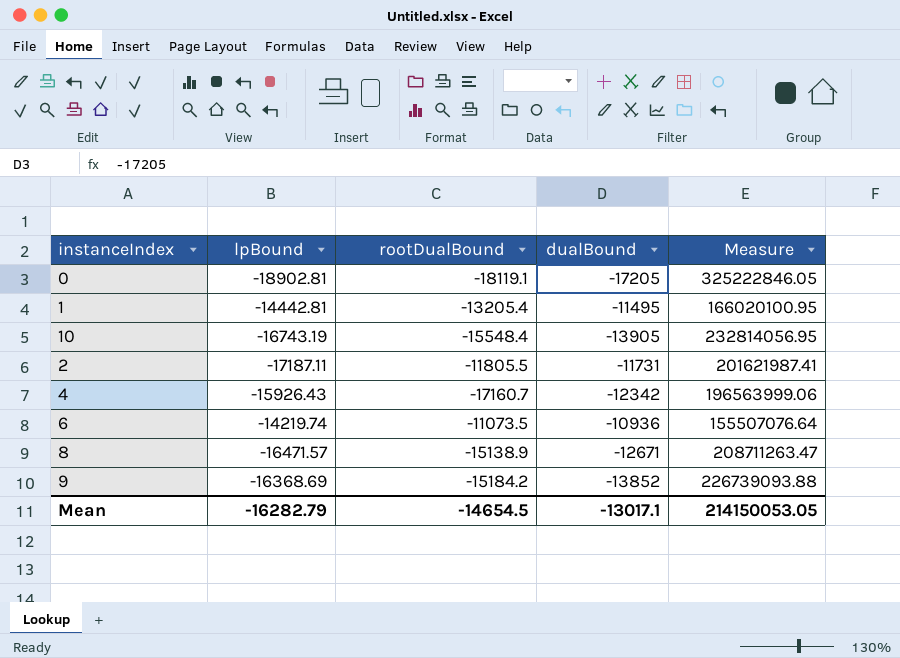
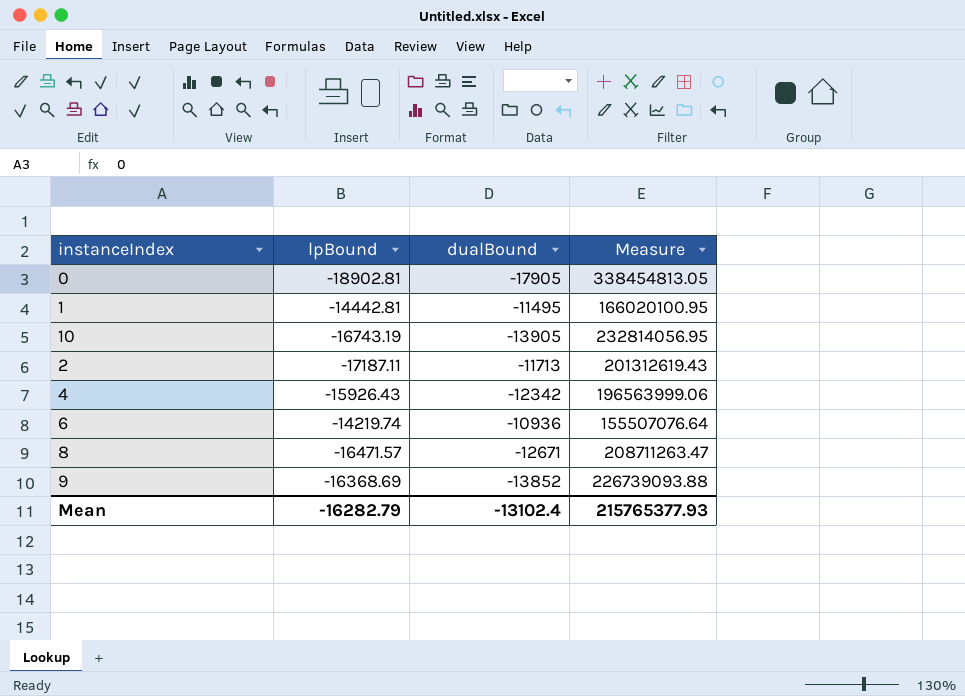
column rootDualBound | position: 3 -> none
0 | dualBound: -17205 -> -17905
0 | Measure: 325222846.05 -> 338454813.05
2 | dualBound: -11731 -> -11713
2 | Measure: 201621987.41 -> 201312619.43
Mean | dualBound: -13017.1 -> -13102.4
Mean | Measure: 214150053.05 -> 215765377.93

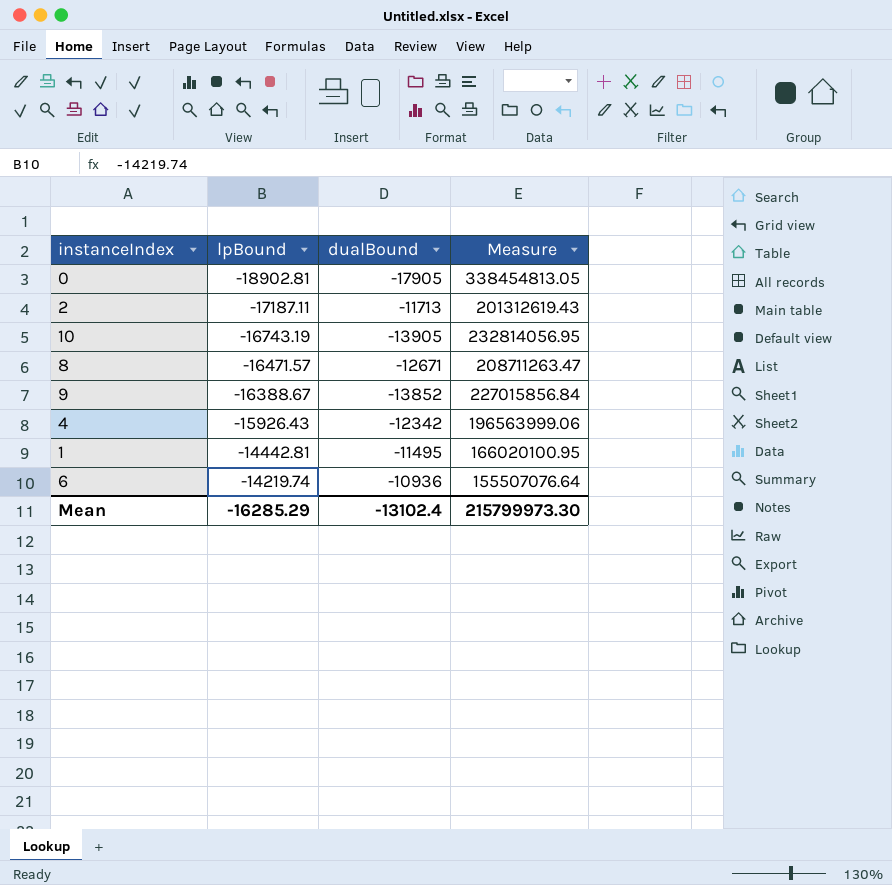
row order: none -> lpBound ascending
9 | lpBound: -16368.69 -> -16388.67
9 | Measure: 226739093.88 -> 227015856.84
Mean | lpBound: -16282.79 -> -16285.29
Mean | Measure: 215765377.93 -> 215799973.30

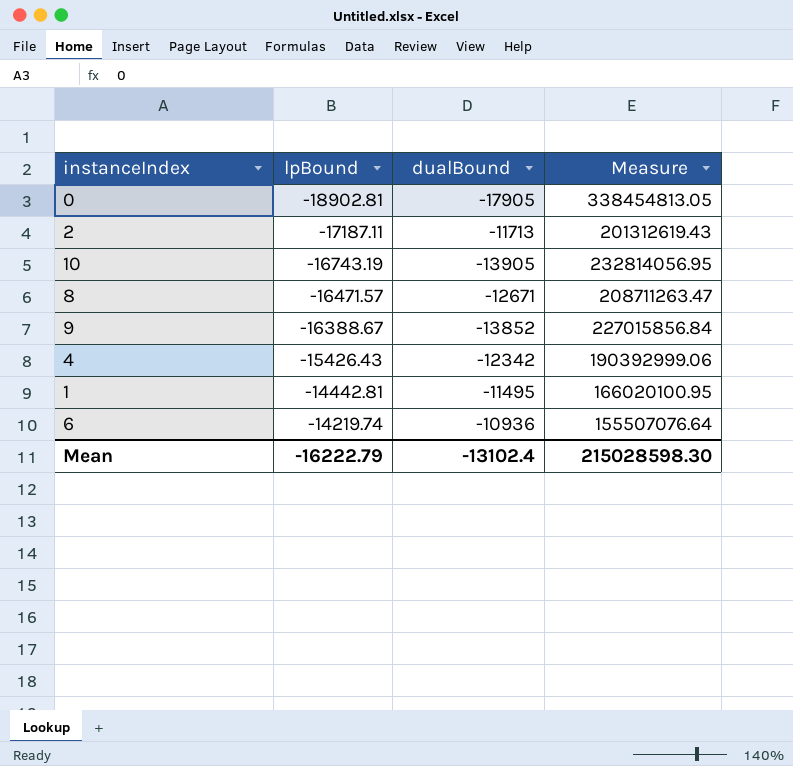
4 | lpBound: -15926.43 -> -15426.43
4 | Measure: 196563999.06 -> 190392999.06
Mean | lpBound: -16285.29 -> -16222.79
Mean | Measure: 215799973.30 -> 215028598.30

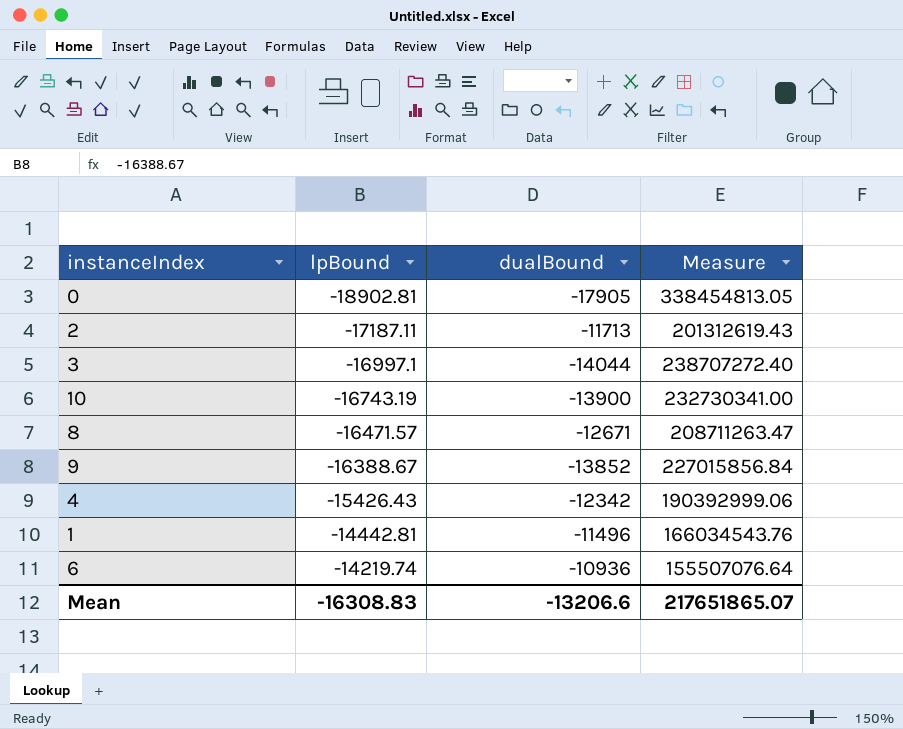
row 3: none -> -16997.1 | -14044 | 238707272.40
10 | dualBound: -13905 -> -13900
10 | Measure: 232814056.95 -> 232730341.00
1 | dualBound: -11495 -> -11496
1 | Measure: 166020100.95 -> 166034543.76
Mean | lpBound: -16222.79 -> -16308.83
Mean | dualBound: -13102.4 -> -13206.6
Mean | Measure: 215028598.30 -> 217651865.07

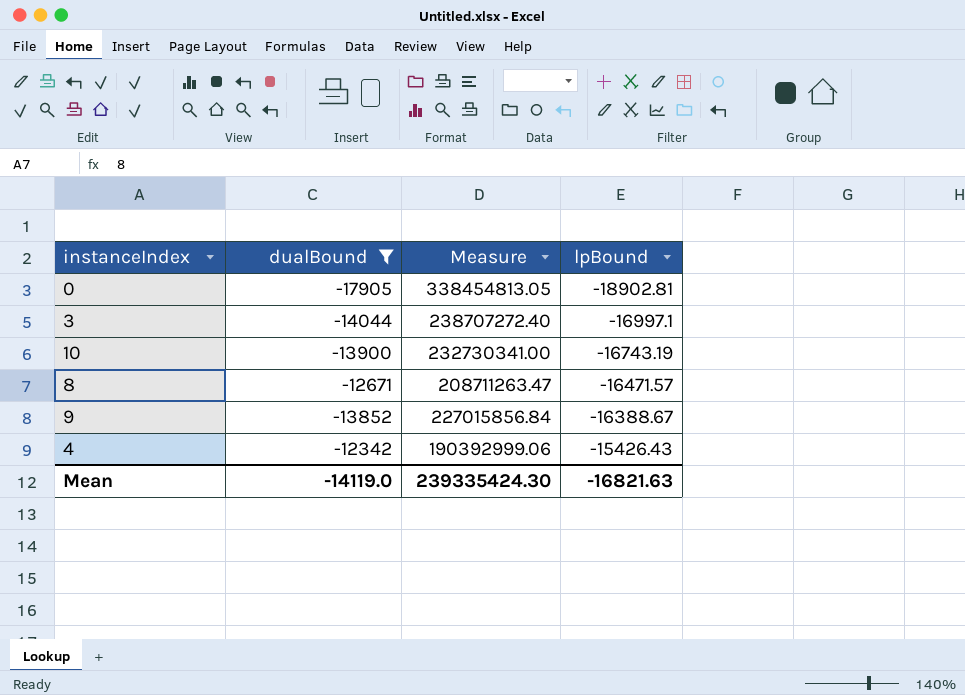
filter: none -> dualBound <= -12342
column lpBound | position: 2 -> 4
Mean | dualBound: -13206.6 -> -14119.0
Mean | Measure: 217651865.07 -> 239335424.30
Mean | lpBound: -16308.83 -> -16821.63

